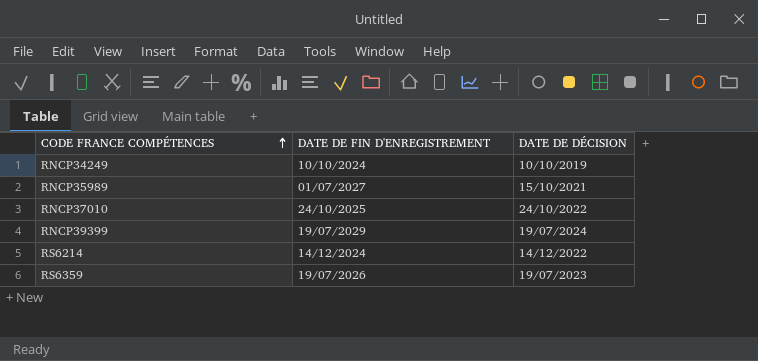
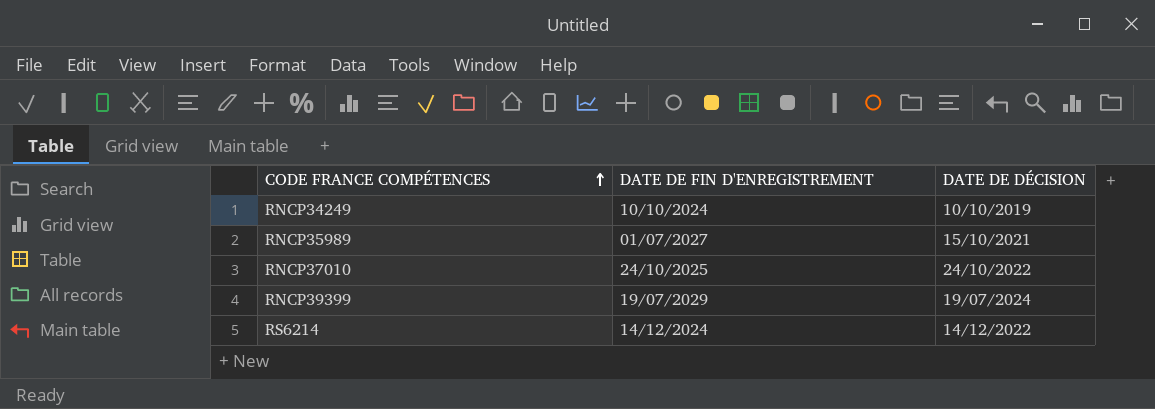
row RS6359: 19/07/2026 | 19/07/2023 -> none

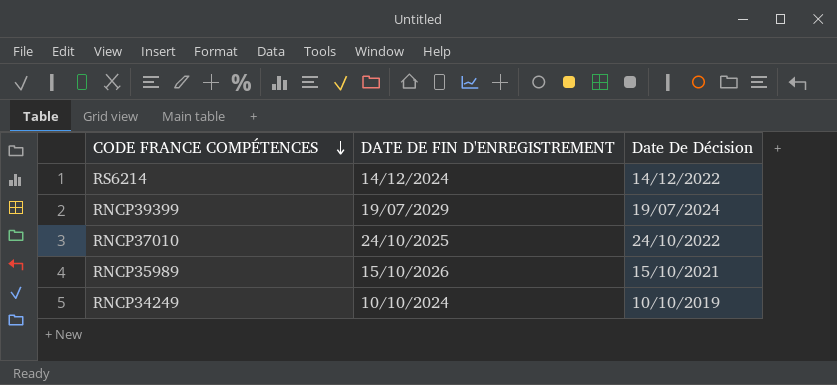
row order: CODE FRANCE COMPÉTENCES ascending -> CODE FRANCE COMPÉTENCES descending
column name: DATE DE DÉCISION -> Date De Décision
RNCP35989 | DATE DE FIN D'ENREGISTREMENT: 01/07/2027 -> 15/10/2026

